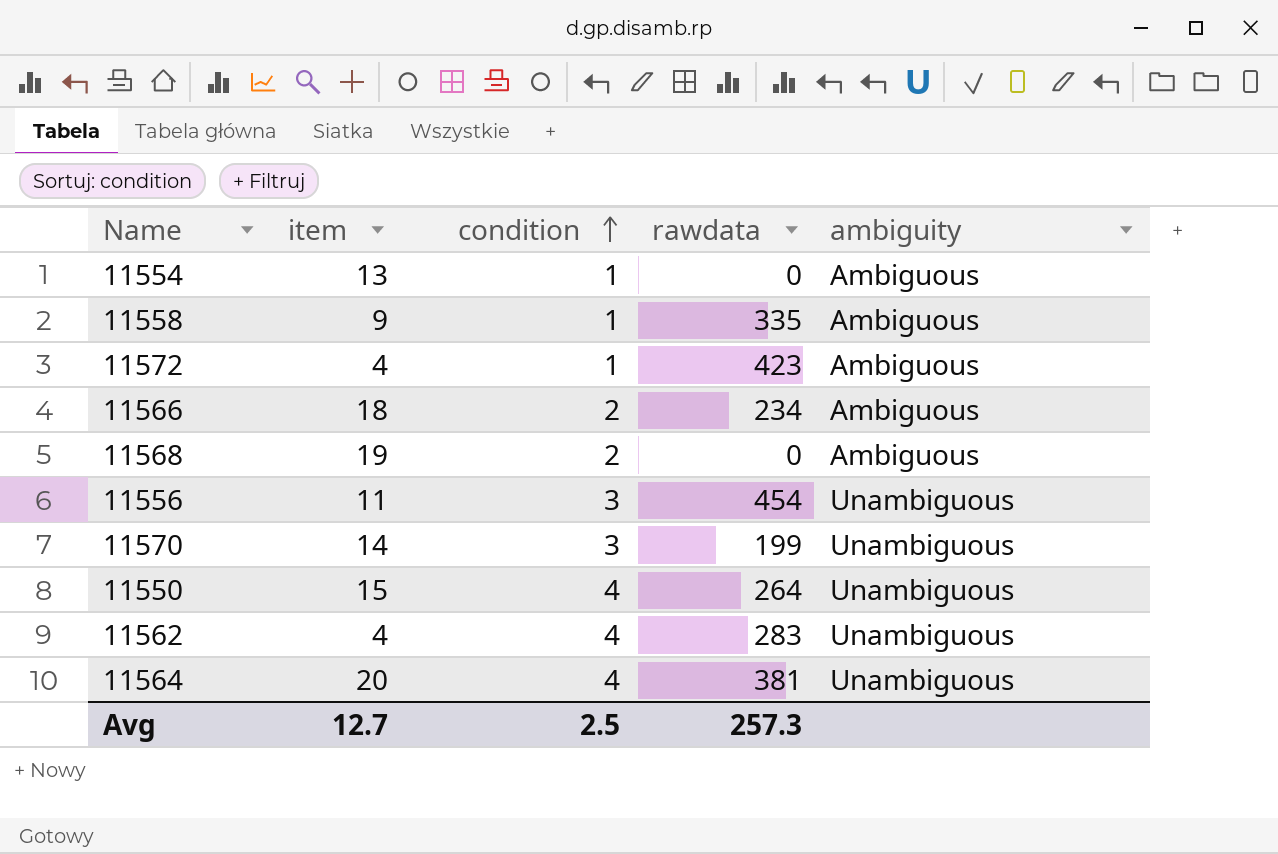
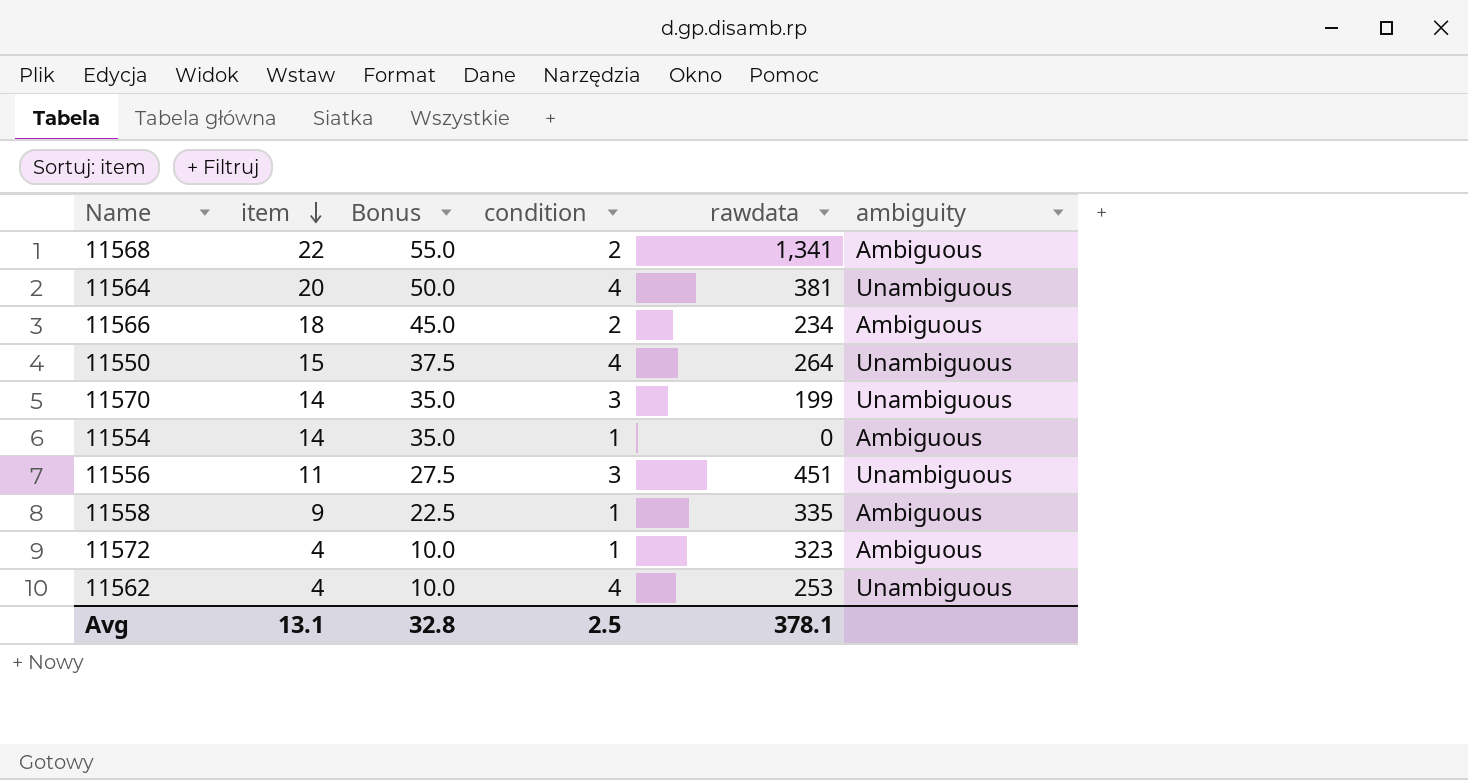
row order: condition ascending -> item descending
column Bonus | formula: none -> [item] * 2.5
11568 | item: 19 -> 22
11568 | rawdata: 0 -> 1,341
11554 | item: 13 -> 14
11556 | rawdata: 454 -> 451
11572 | rawdata: 423 -> 323
11562 | rawdata: 283 -> 253
Avg | item: 12.7 -> 13.1
Avg | rawdata: 257.3 -> 378.1

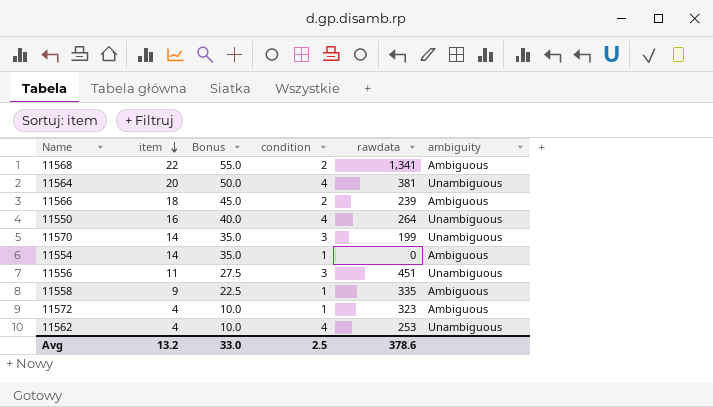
11566 | rawdata: 234 -> 239
11550 | item: 15 -> 16
11550 | Bonus: 37.5 -> 40.0
Avg | item: 13.1 -> 13.2
Avg | Bonus: 32.8 -> 33.0
Avg | rawdata: 378.1 -> 378.6

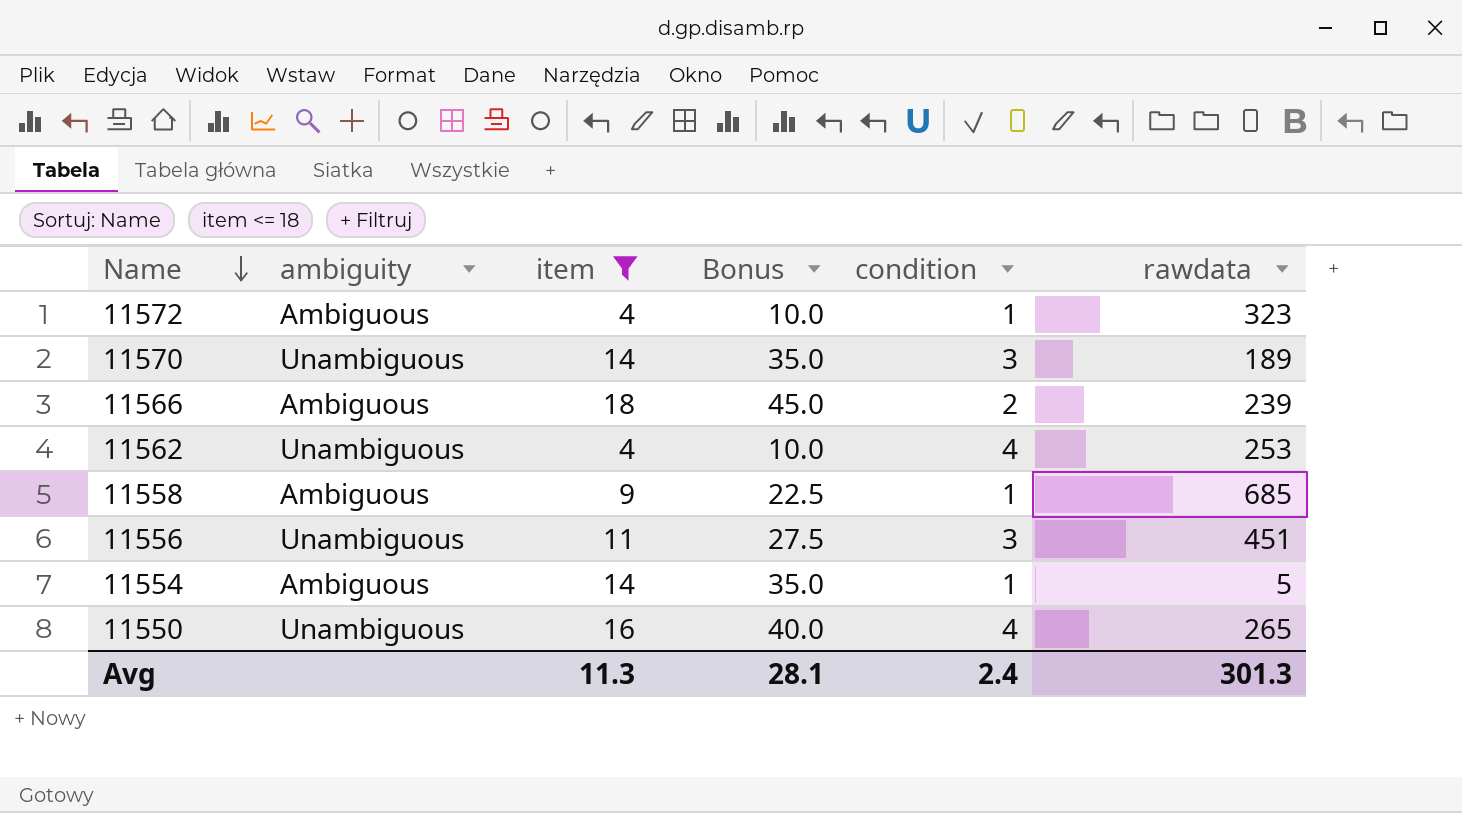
filter: none -> item <= 18
row order: item descending -> Name descending
column ambiguity | position: 6 -> 2
11570 | rawdata: 199 -> 189
11558 | rawdata: 335 -> 685
11554 | rawdata: 0 -> 5
11550 | rawdata: 264 -> 265
Avg | item: 13.2 -> 11.3
Avg | Bonus: 33.0 -> 28.1
Avg | condition: 2.5 -> 2.4
Avg | rawdata: 378.6 -> 301.3

